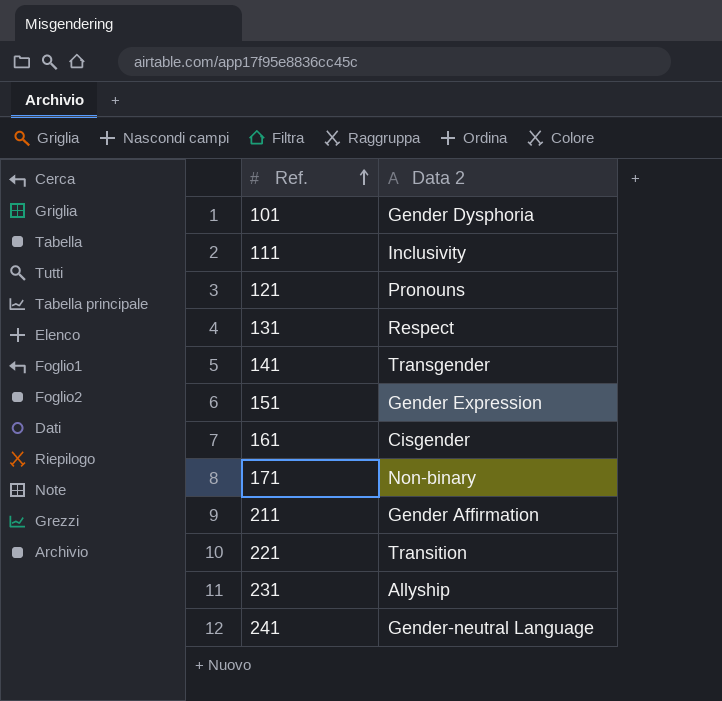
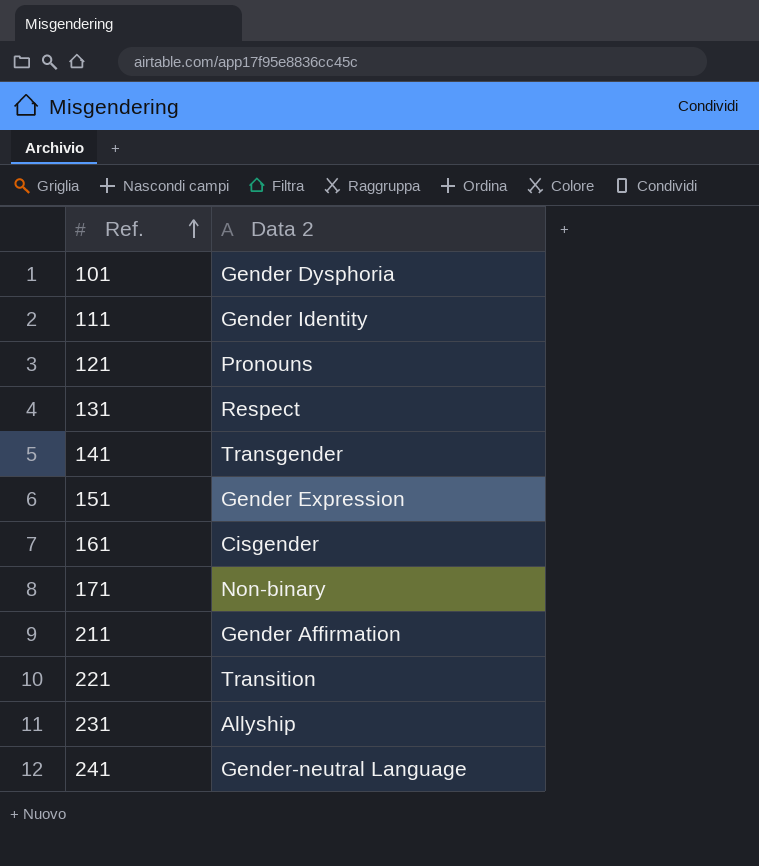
111 | Data 2: Inclusivity -> Gender Identity

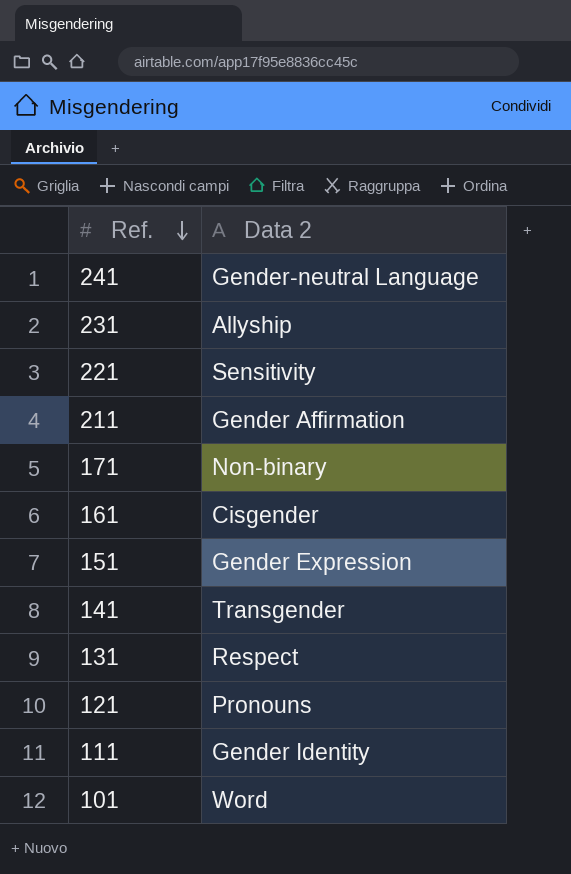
row order: Ref. ascending -> Ref. descending
221 | Data 2: Transition -> Sensitivity
101 | Data 2: Gender Dysphoria -> Word

